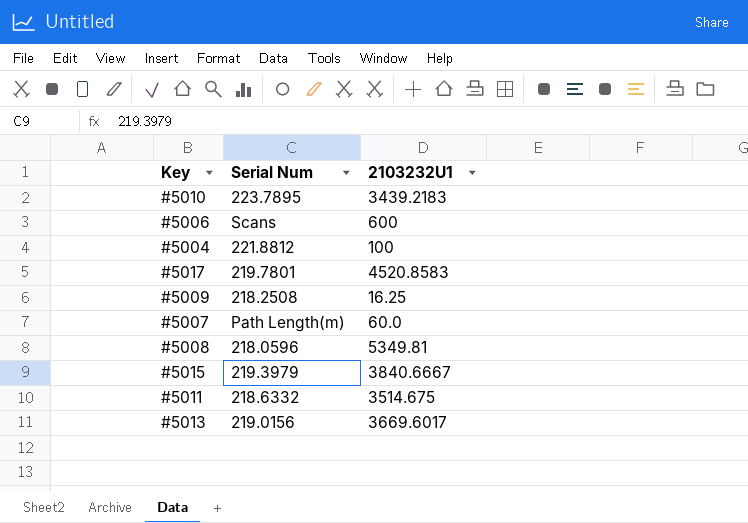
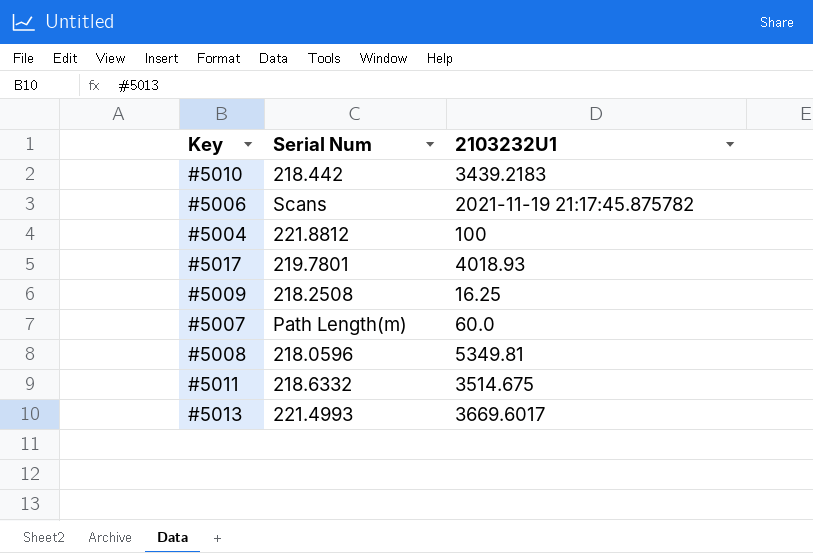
row #5015: 219.3979 | 3840.6667 -> none
#5010 | Serial Num: 223.7895 -> 218.442
#5006 | 2103232U1: 600 -> 2021-11-19 21:17:45.875782
#5017 | 2103232U1: 4520.8583 -> 4018.93
#5013 | Serial Num: 219.0156 -> 221.4993

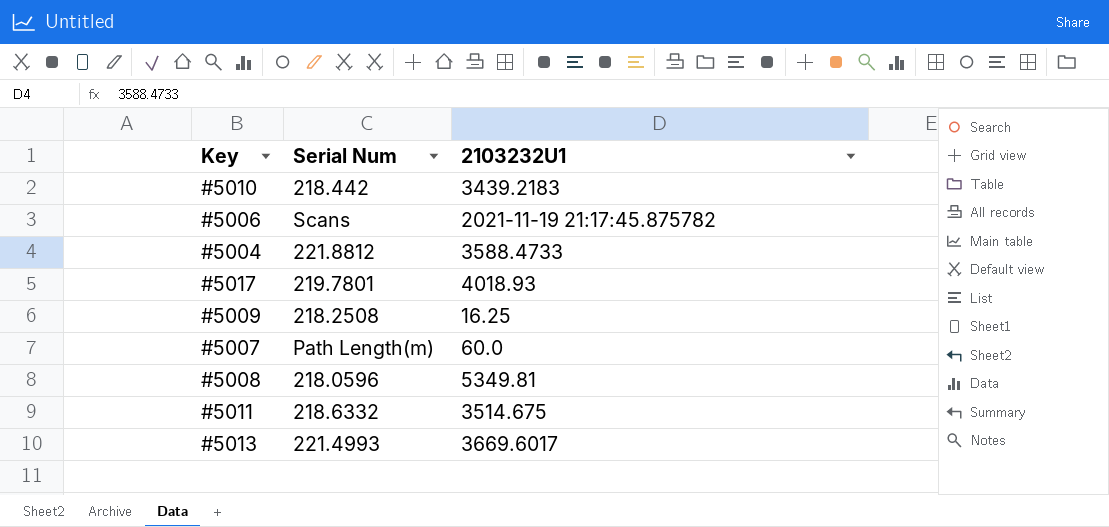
#5004 | 2103232U1: 100 -> 3588.4733

